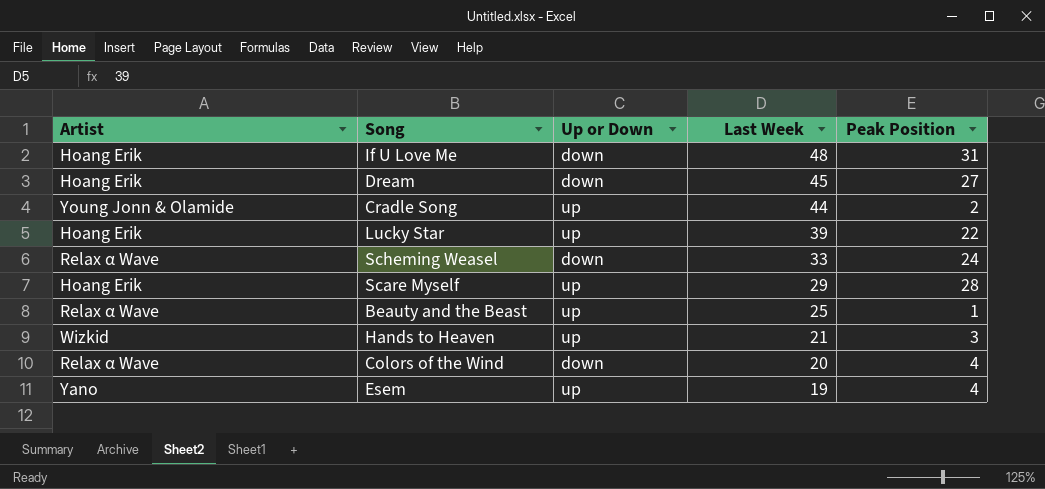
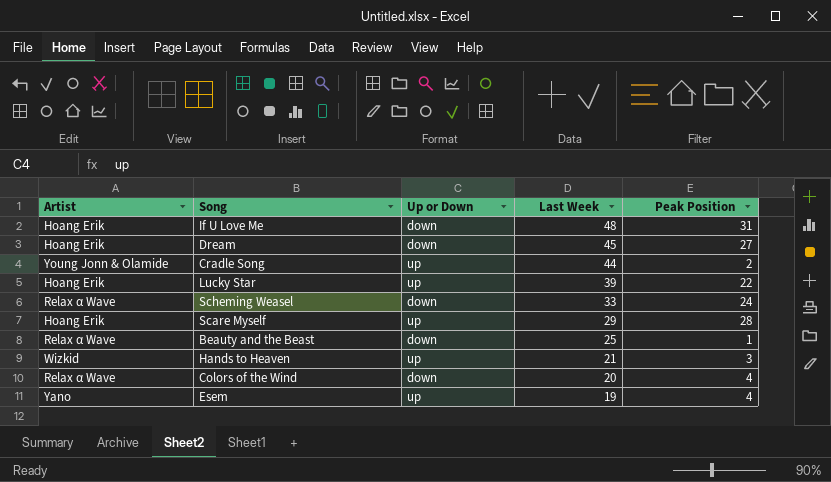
Beauty and the Beast | Up or Down: up -> down

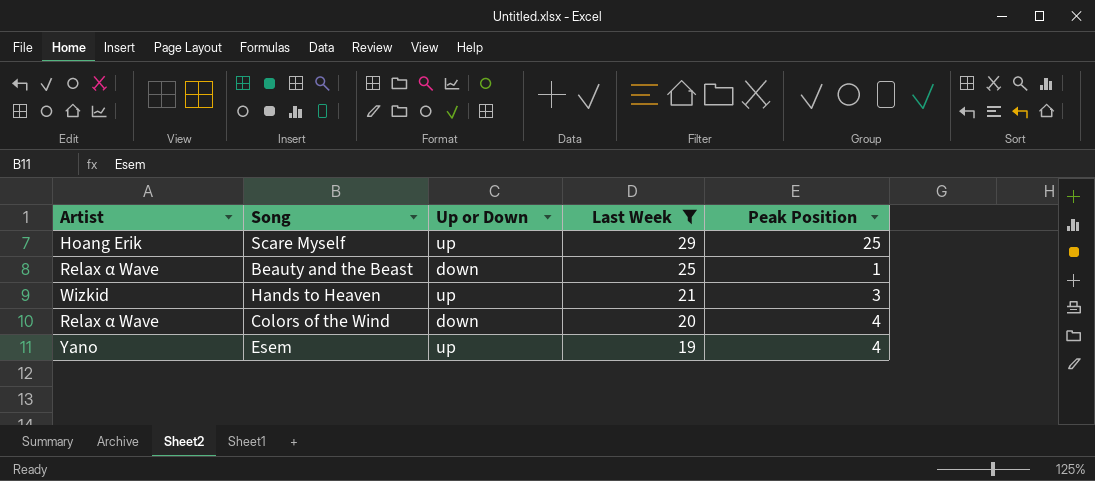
filter: none -> Last Week <= 29
Scare Myself | Peak Position: 28 -> 25

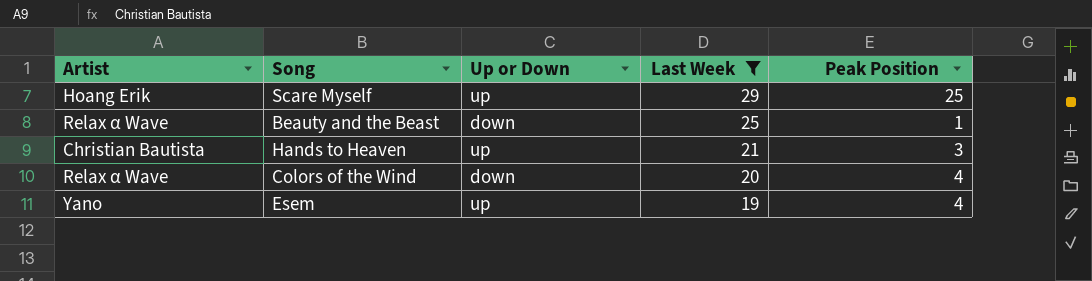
Hands to Heaven | Artist: Wizkid -> Christian Bautista

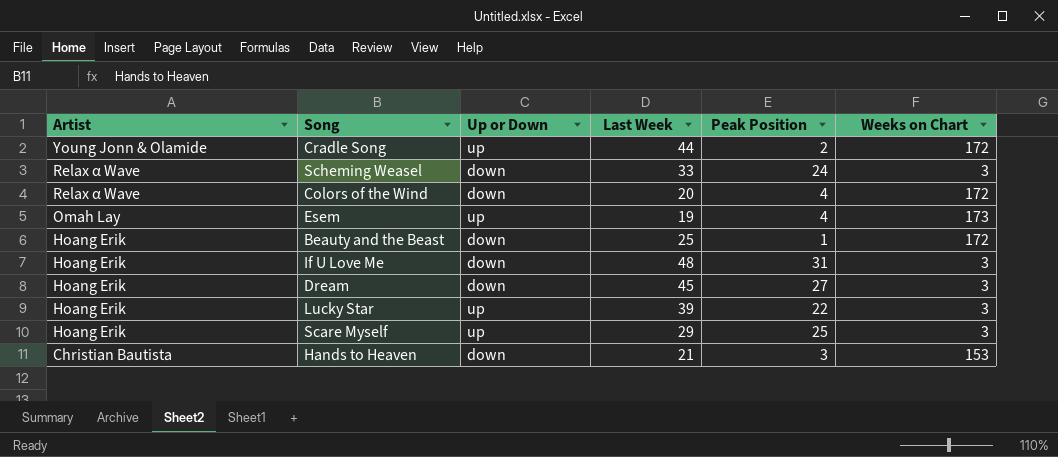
filter: Last Week <= 29 -> none
row order: Last Week descending -> Artist descending
column Weeks on Chart | position: none -> 6
Esem | Artist: Yano -> Omah Lay
Beauty and the Beast | Artist: Relax α Wave -> Hoang Erik
Hands to Heaven | Up or Down: up -> down

